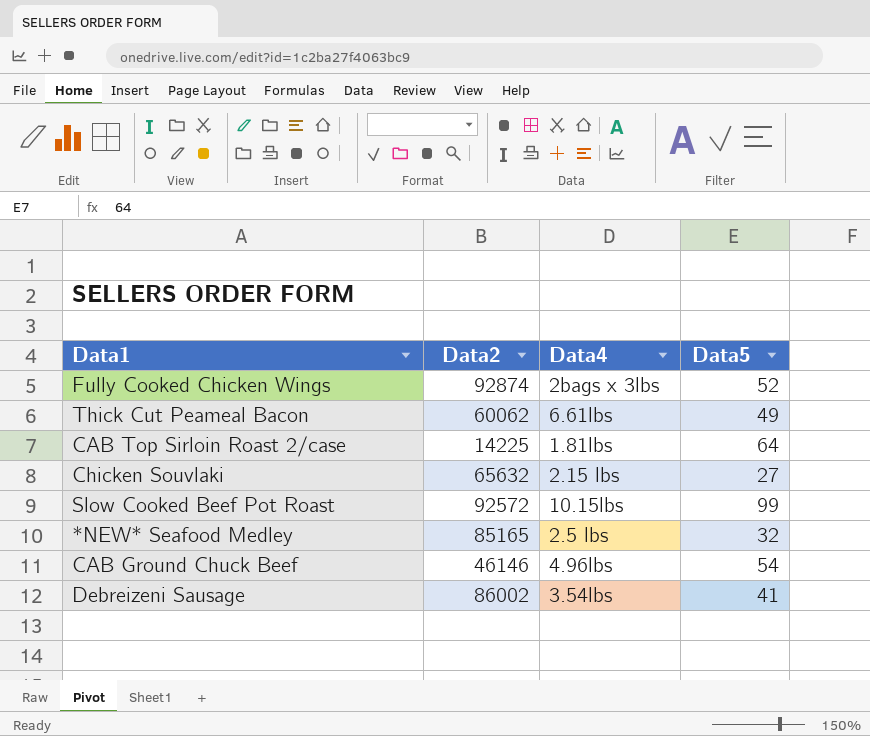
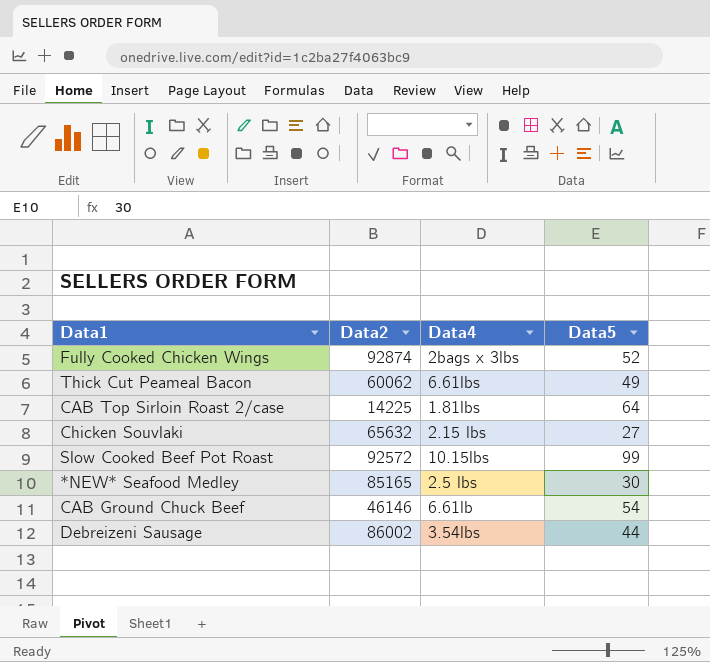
*NEW* Seafood Medley | Data5: 32 -> 30
CAB Ground Chuck Beef | Data4: 4.96lbs -> 6.61lb
Debreizeni Sausage | Data5: 41 -> 44

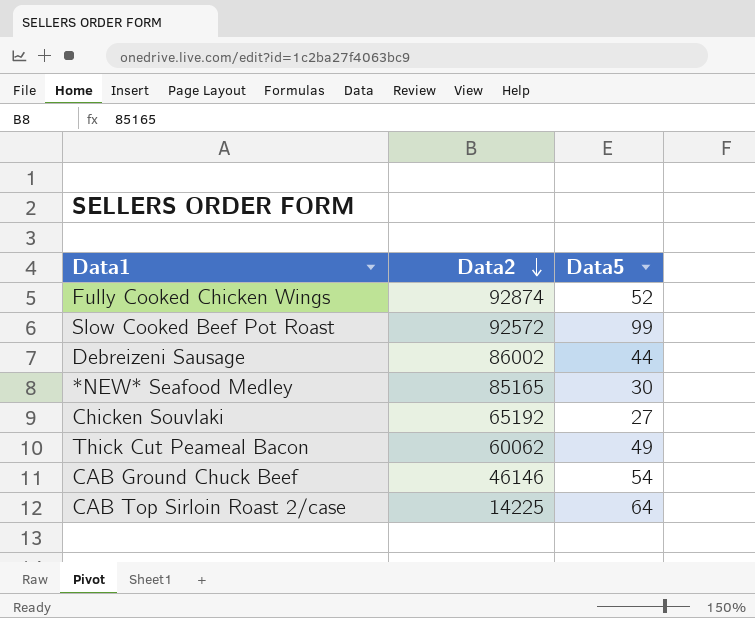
row order: none -> Data2 descending
column Data4 | position: 3 -> none
Chicken Souvlaki | Data2: 65632 -> 65192

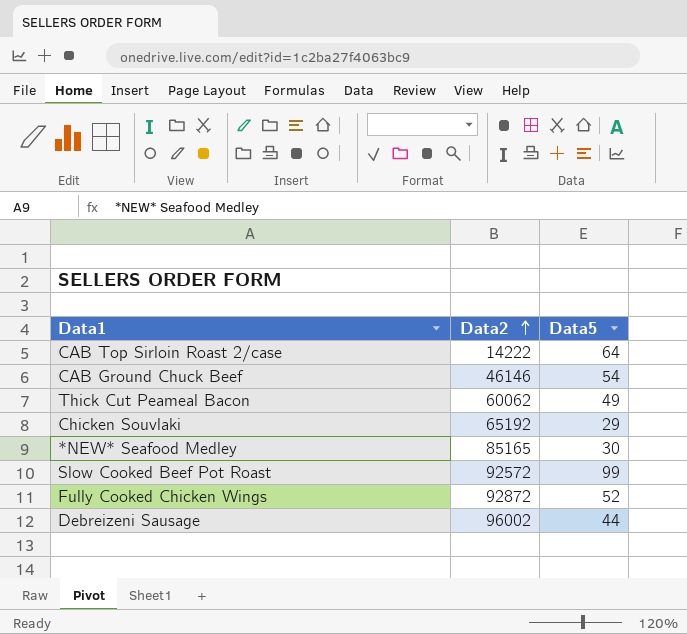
row order: Data2 descending -> Data2 ascending
CAB Top Sirloin Roast 2/case | Data2: 14225 -> 14222
Chicken Souvlaki | Data5: 27 -> 29
Fully Cooked Chicken Wings | Data2: 92874 -> 92872
Debreizeni Sausage | Data2: 86002 -> 96002

